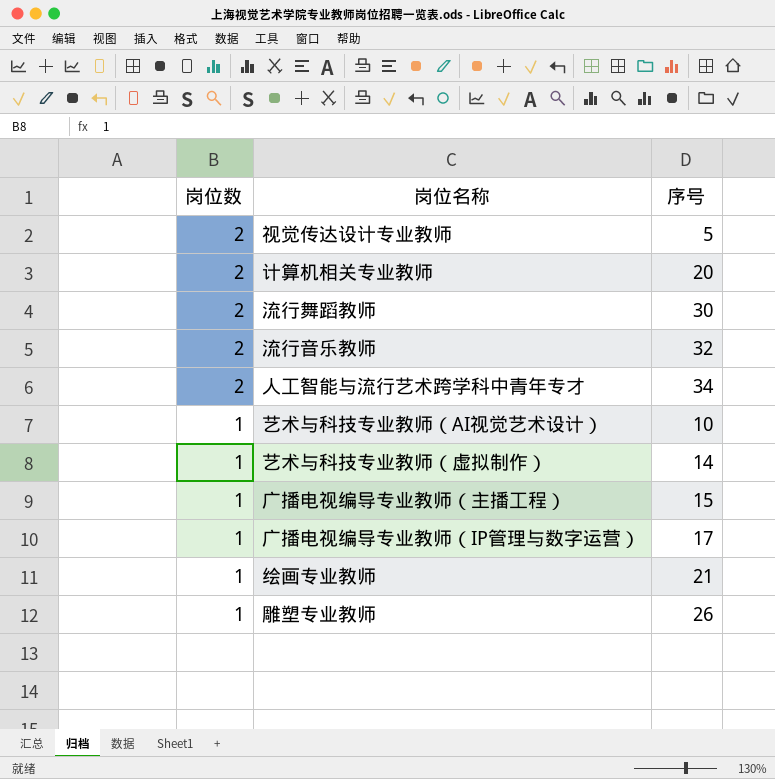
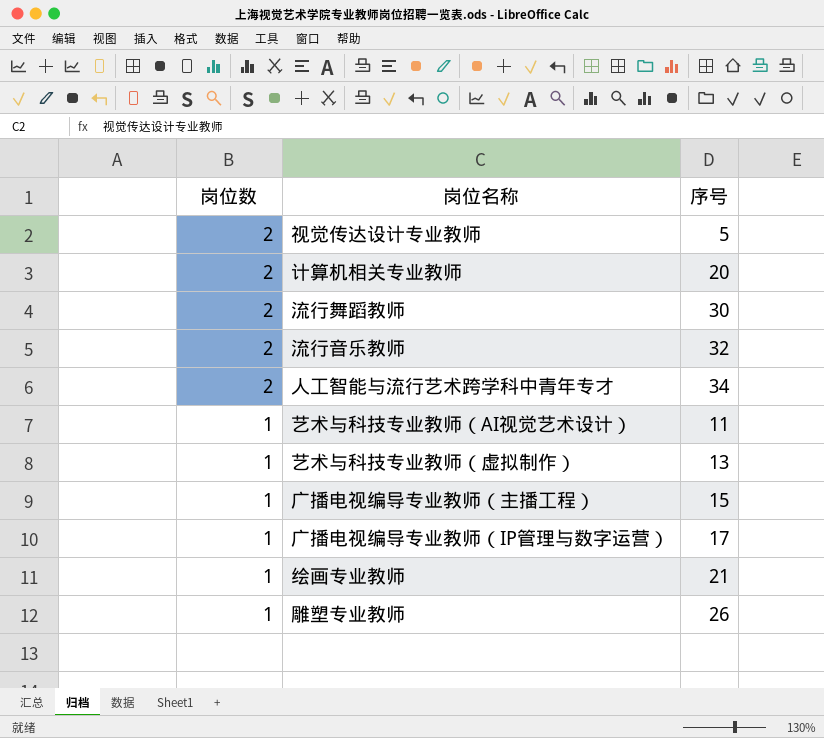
艺术与科技专业教师（AI视觉艺术设计） | 序号: 10 -> 11
艺术与科技专业教师（虚拟制作） | 序号: 14 -> 13

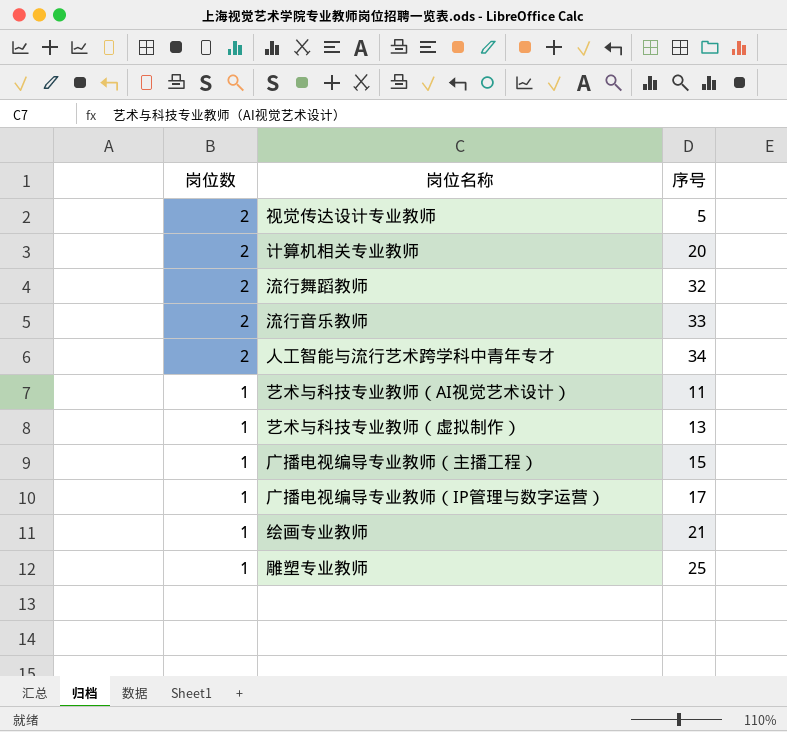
流行舞蹈教师 | 序号: 30 -> 32
流行音乐教师 | 序号: 32 -> 33
雕塑专业教师 | 序号: 26 -> 25

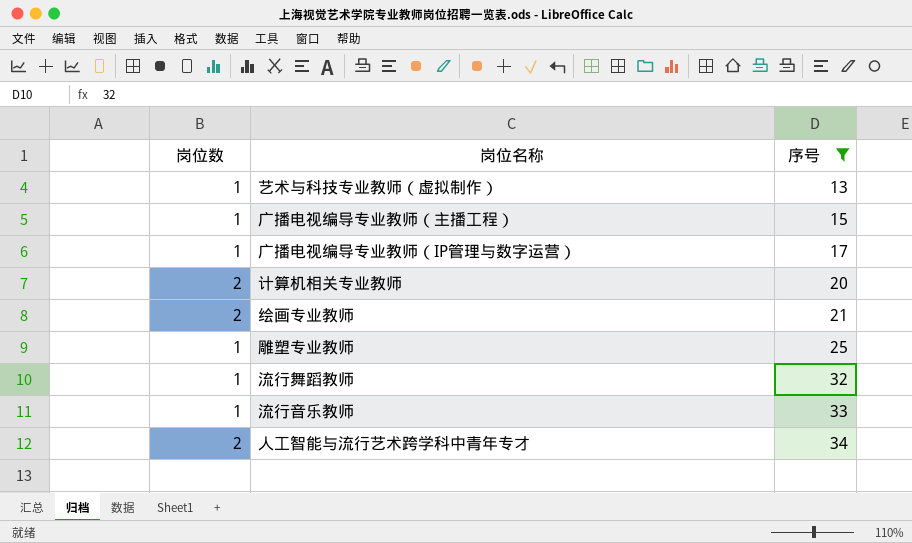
filter: none -> 序号 >= 13
row order: 岗位数 descending -> 序号 ascending
绘画专业教师 | 岗位数: 1 -> 2
流行舞蹈教师 | 岗位数: 2 -> 1
流行音乐教师 | 岗位数: 2 -> 1

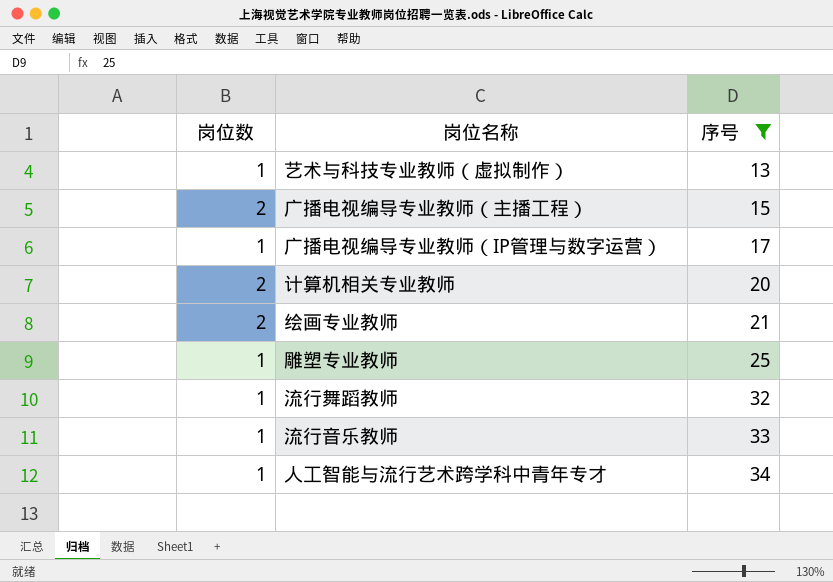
广播电视编导专业教师（主播工程） | 岗位数: 1 -> 2
人工智能与流行艺术跨学科中青年专才 | 岗位数: 2 -> 1

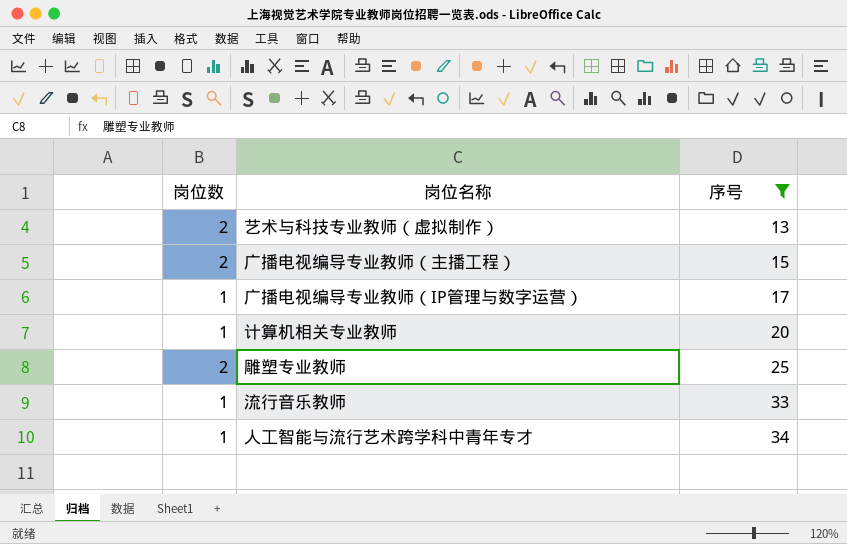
row 绘画专业教师: 2 | 21 -> none
row 流行舞蹈教师: 1 | 32 -> none
艺术与科技专业教师（虚拟制作） | 岗位数: 1 -> 2
计算机相关专业教师 | 岗位数: 2 -> 1
雕塑专业教师 | 岗位数: 1 -> 2

